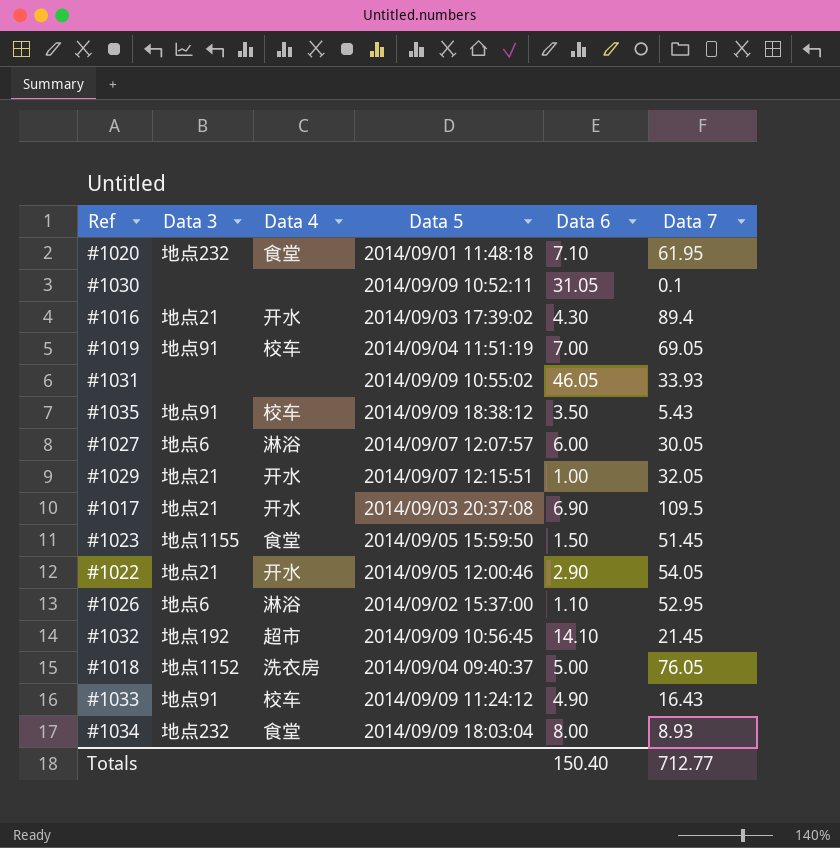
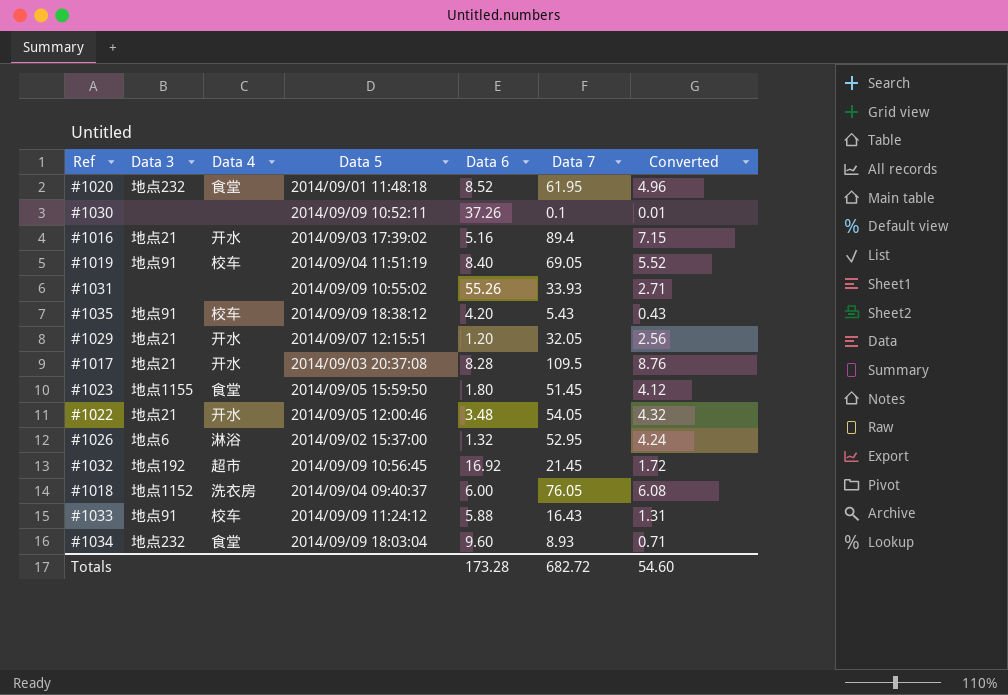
column Converted | formula: none -> [Data 7] * 0.08
row #1027: 地点6 | 淋浴 | 2014/09/07 12:07:57 | 6.00 | 30.05 -> none
#1020 | Data 6: 7.10 -> 8.52
#1030 | Data 6: 31.05 -> 37.26
#1016 | Data 6: 4.30 -> 5.16
#1019 | Data 6: 7.00 -> 8.40
#1031 | Data 6: 46.05 -> 55.26
#1035 | Data 6: 3.50 -> 4.20
#1029 | Data 6: 1.00 -> 1.20
#1017 | Data 6: 6.90 -> 8.28
#1023 | Data 6: 1.50 -> 1.80
#1022 | Data 6: 2.90 -> 3.48
#1026 | Data 6: 1.10 -> 1.32
#1032 | Data 6: 14.10 -> 16.92
#1018 | Data 6: 5.00 -> 6.00
#1033 | Data 6: 4.90 -> 5.88
#1034 | Data 6: 8.00 -> 9.60
Totals | Data 6: 150.40 -> 173.28
Totals | Data 7: 712.77 -> 682.72

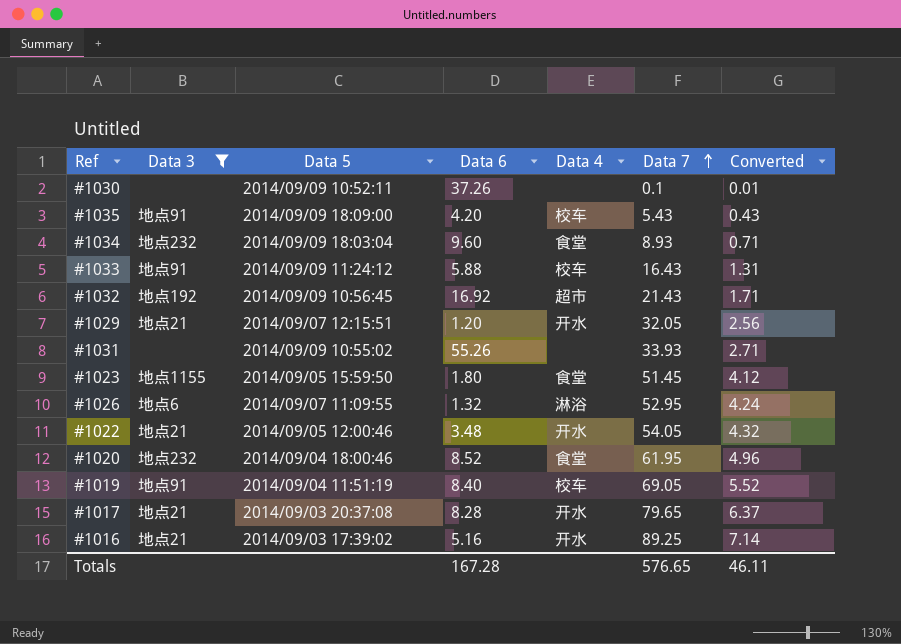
filter: none -> Data 3 != 地点1152
row order: none -> Data 7 ascending
column Data 4 | position: 3 -> 5
#1035 | Data 5: 2014/09/09 18:38:12 -> 2014/09/09 18:09:00
#1032 | Data 7: 21.45 -> 21.43
#1032 | Converted: 1.72 -> 1.71
#1026 | Data 5: 2014/09/02 15:37:00 -> 2014/09/07 11:09:55
#1020 | Data 5: 2014/09/01 11:48:18 -> 2014/09/04 18:00:46
#1017 | Data 7: 109.5 -> 79.65
#1017 | Converted: 8.76 -> 6.37
#1016 | Data 7: 89.4 -> 89.25
#1016 | Converted: 7.15 -> 7.14
Totals | Data 6: 173.28 -> 167.28
Totals | Data 7: 682.72 -> 576.65
Totals | Converted: 54.60 -> 46.11

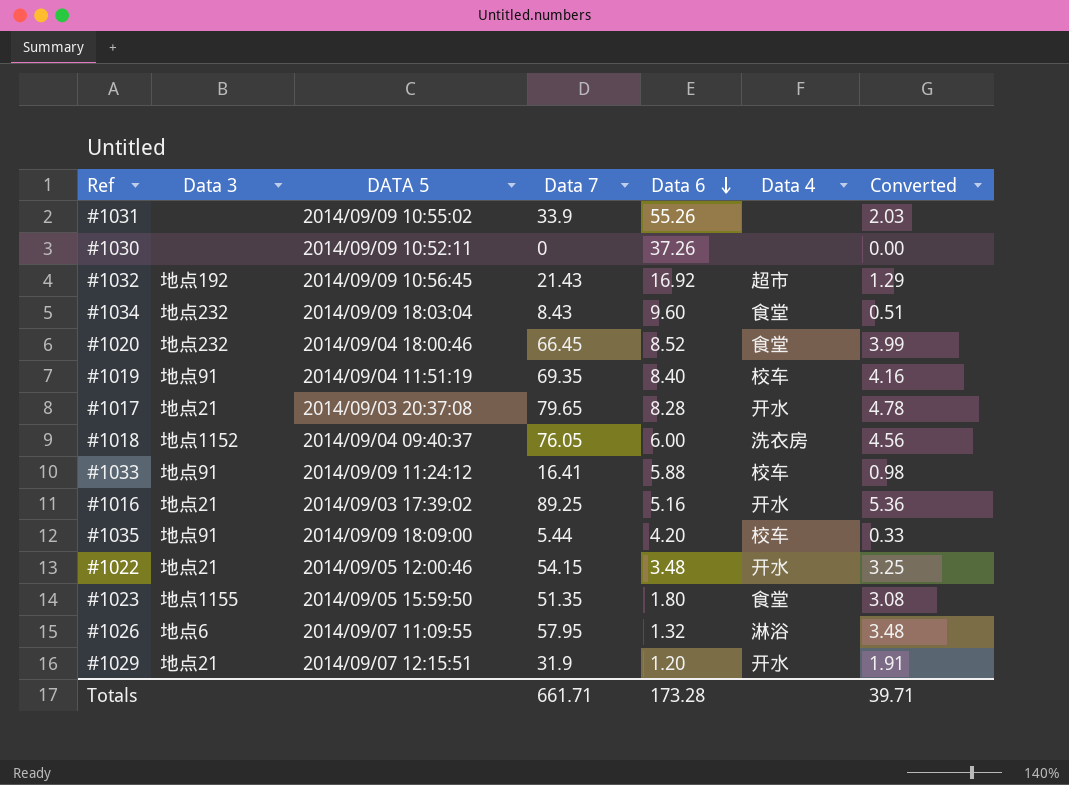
filter: Data 3 != 地点1152 -> none
row order: Data 7 ascending -> Data 6 descending
column name: Data 5 -> DATA 5
column Data 7 | position: 6 -> 4
column Converted | formula: [Data 7] * 0.08 -> [Data 7] * 0.06
#1031 | Data 7: 33.93 -> 33.9
#1030 | Data 7: 0.1 -> 0
#1034 | Data 7: 8.93 -> 8.43
#1020 | Data 7: 61.95 -> 66.45
#1019 | Data 7: 69.05 -> 69.35
#1033 | Data 7: 16.43 -> 16.41
#1035 | Data 7: 5.43 -> 5.44
#1022 | Data 7: 54.05 -> 54.15
#1023 | Data 7: 51.45 -> 51.35
#1026 | Data 7: 52.95 -> 57.95
#1029 | Data 7: 32.05 -> 31.9
Totals | Data 7: 576.65 -> 661.71
Totals | Data 6: 167.28 -> 173.28
Totals | Converted: 46.11 -> 39.71

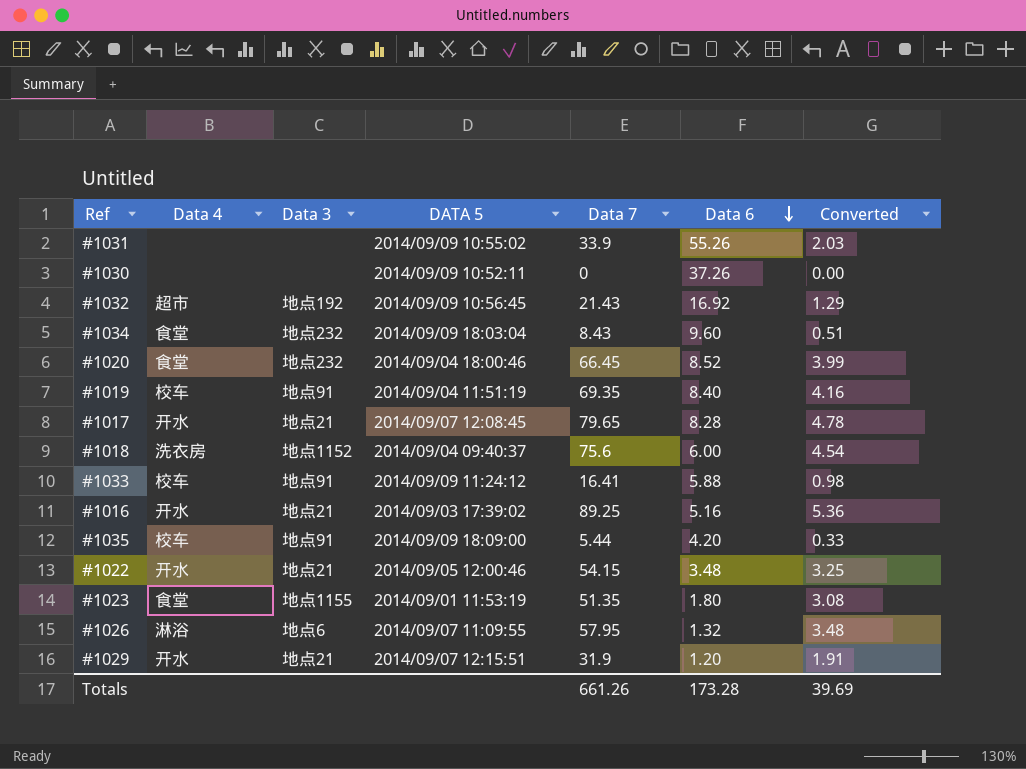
column Data 4 | position: 6 -> 2
#1017 | DATA 5: 2014/09/03 20:37:08 -> 2014/09/07 12:08:45
#1018 | Data 7: 76.05 -> 75.6
#1018 | Converted: 4.56 -> 4.54
#1023 | DATA 5: 2014/09/05 15:59:50 -> 2014/09/01 11:53:19
Totals | Data 7: 661.71 -> 661.26
Totals | Converted: 39.71 -> 39.69

